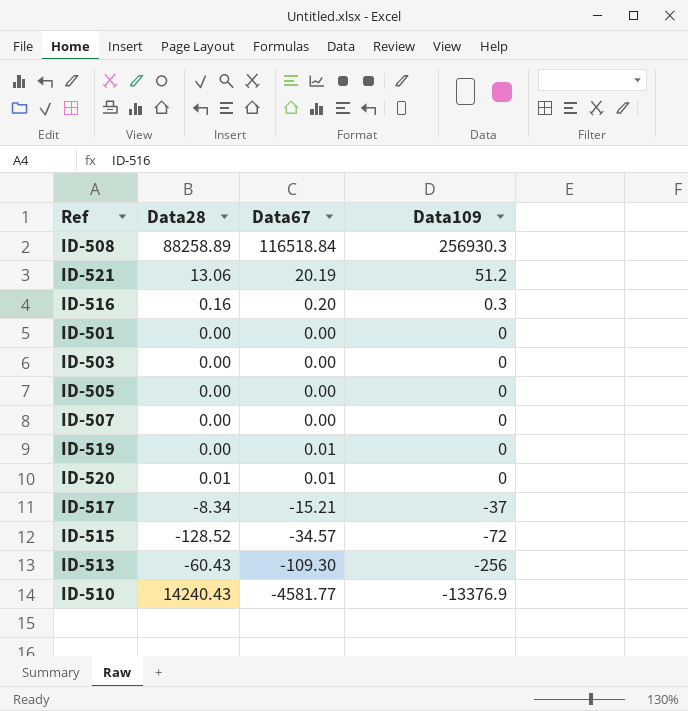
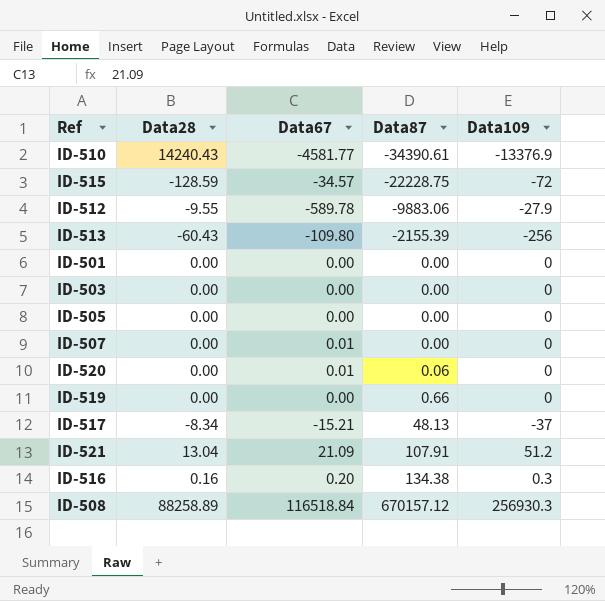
row order: Data109 descending -> Data87 ascending
column Data87 | position: none -> 4
ID-515 | Data28: -128.52 -> -128.59
row ID-512: none -> -9.55 | -589.78 | -9883.06 | -27.9
ID-513 | Data67: -109.30 -> -109.80
ID-507 | Data67: 0.00 -> 0.01
ID-520 | Data28: 0.01 -> 0.00
ID-519 | Data67: 0.01 -> 0.00
ID-521 | Data28: 13.06 -> 13.04
ID-521 | Data67: 20.19 -> 21.09

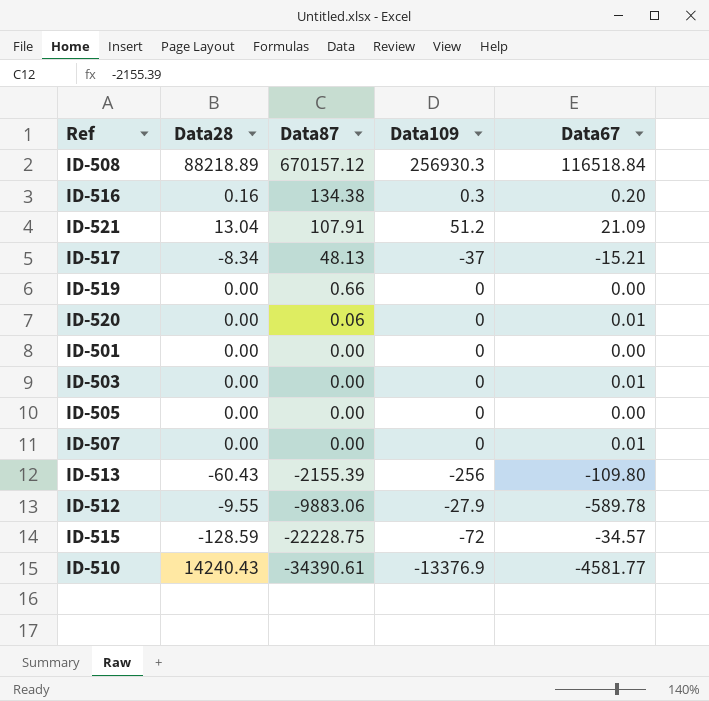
row order: Data87 ascending -> Data87 descending
column Data67 | position: 3 -> 5
ID-508 | Data28: 88258.89 -> 88218.89
ID-503 | Data67: 0.00 -> 0.01

